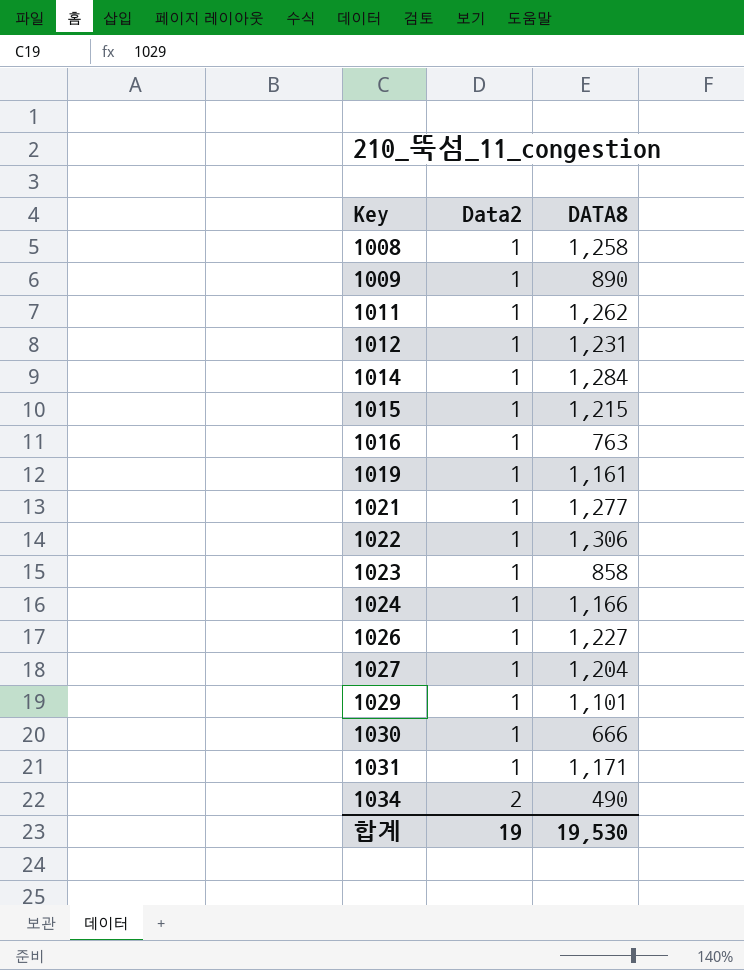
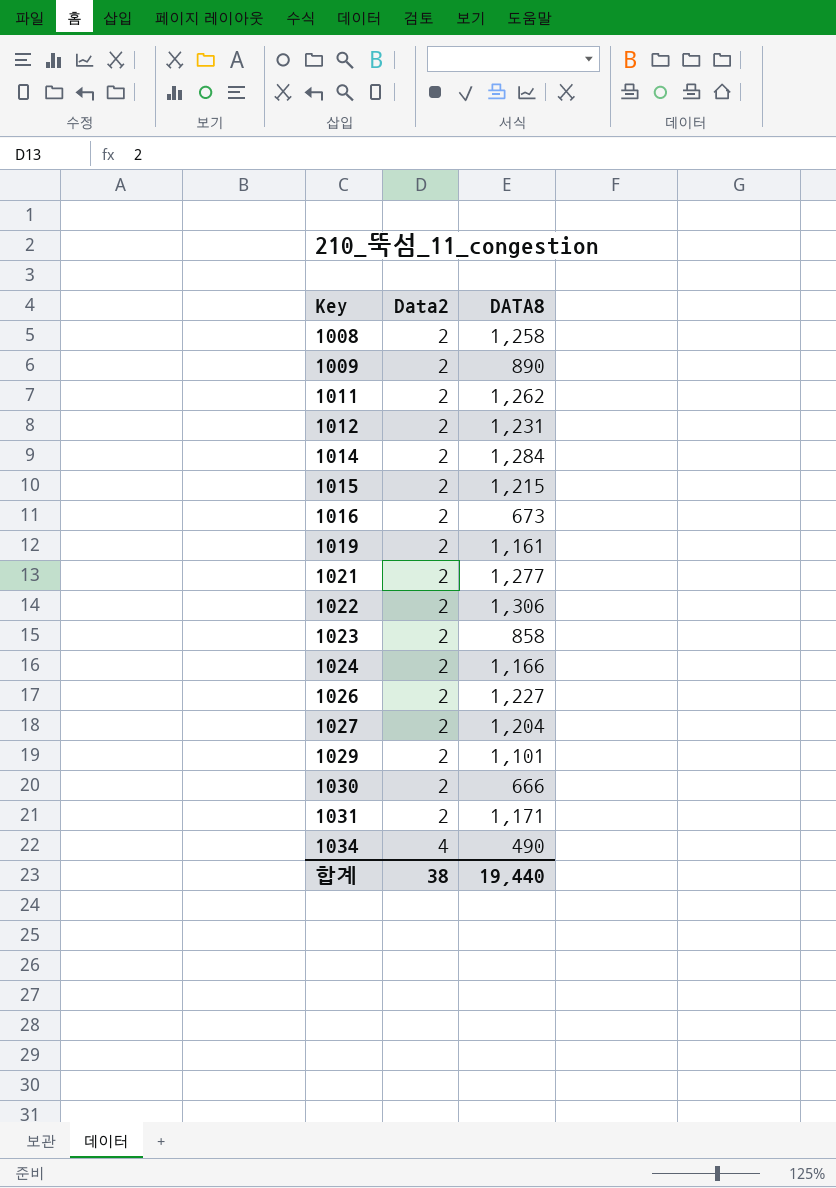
1008 | Data2: 1 -> 2
1009 | Data2: 1 -> 2
1011 | Data2: 1 -> 2
1012 | Data2: 1 -> 2
1014 | Data2: 1 -> 2
1015 | Data2: 1 -> 2
1016 | Data2: 1 -> 2
1016 | DATA8: 763 -> 673
1019 | Data2: 1 -> 2
1021 | Data2: 1 -> 2
1022 | Data2: 1 -> 2
1023 | Data2: 1 -> 2
1024 | Data2: 1 -> 2
1026 | Data2: 1 -> 2
1027 | Data2: 1 -> 2
1029 | Data2: 1 -> 2
1030 | Data2: 1 -> 2
1031 | Data2: 1 -> 2
1034 | Data2: 2 -> 4
합계 | Data2: 19 -> 38
합계 | DATA8: 19,530 -> 19,440

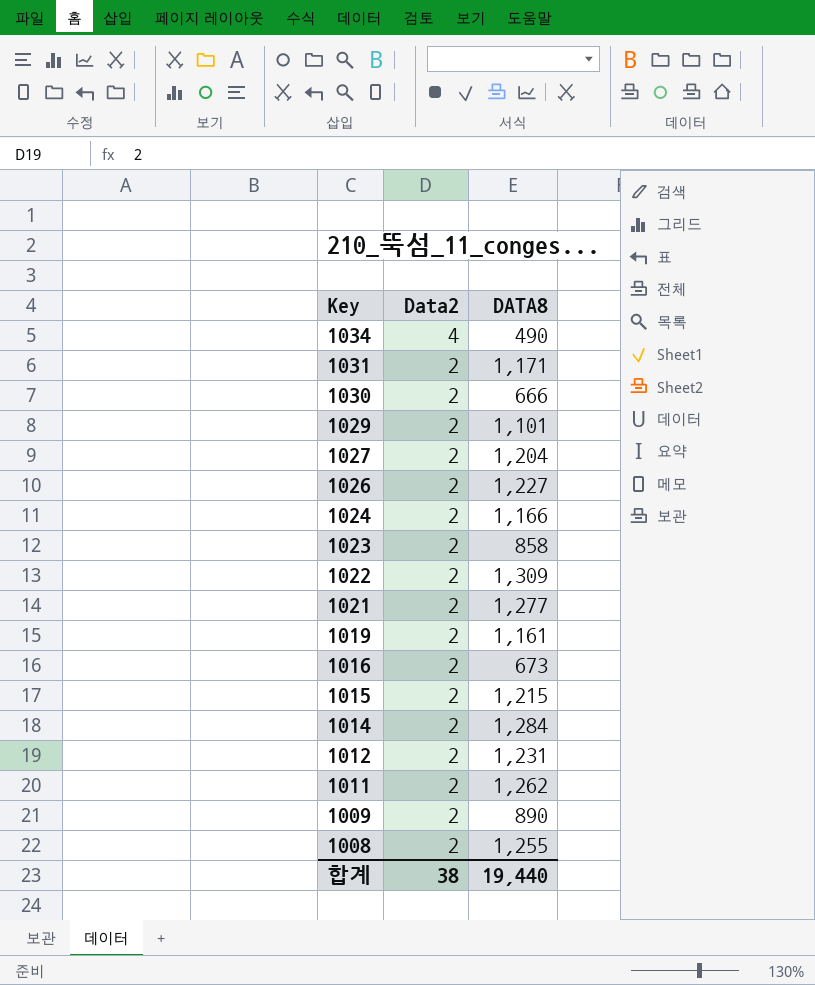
row order: Key ascending -> Key descending
1022 | DATA8: 1,306 -> 1,309
1008 | DATA8: 1,258 -> 1,255

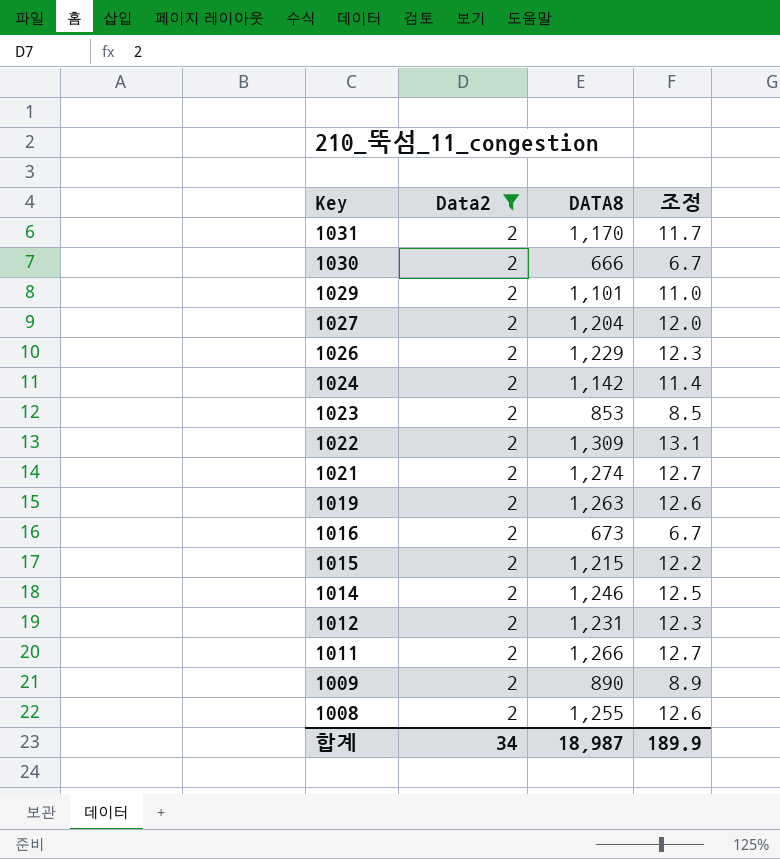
filter: none -> Data2 = 2
column 조정 | formula: none -> [DATA8] * 0.01
1031 | DATA8: 1,171 -> 1,170
1026 | DATA8: 1,227 -> 1,229
1024 | DATA8: 1,166 -> 1,142
1023 | DATA8: 858 -> 853
1021 | DATA8: 1,277 -> 1,274
1019 | DATA8: 1,161 -> 1,263
1014 | DATA8: 1,284 -> 1,246
1011 | DATA8: 1,262 -> 1,266
합계 | Data2: 38 -> 34
합계 | DATA8: 19,440 -> 18,987

